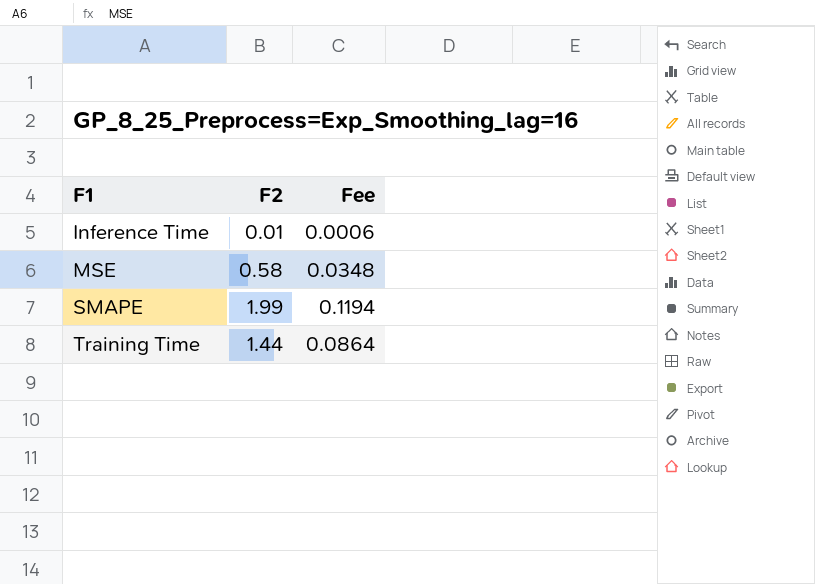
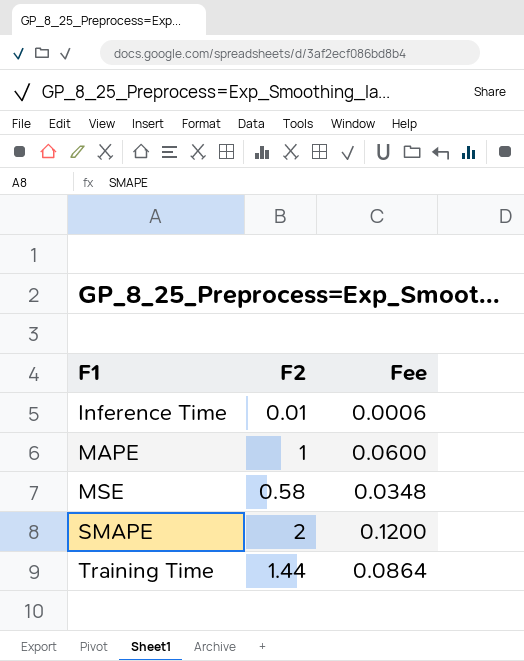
row MAPE: none -> 1 | 0.0600
SMAPE | F2: 1.99 -> 2
SMAPE | Fee: 0.1194 -> 0.1200

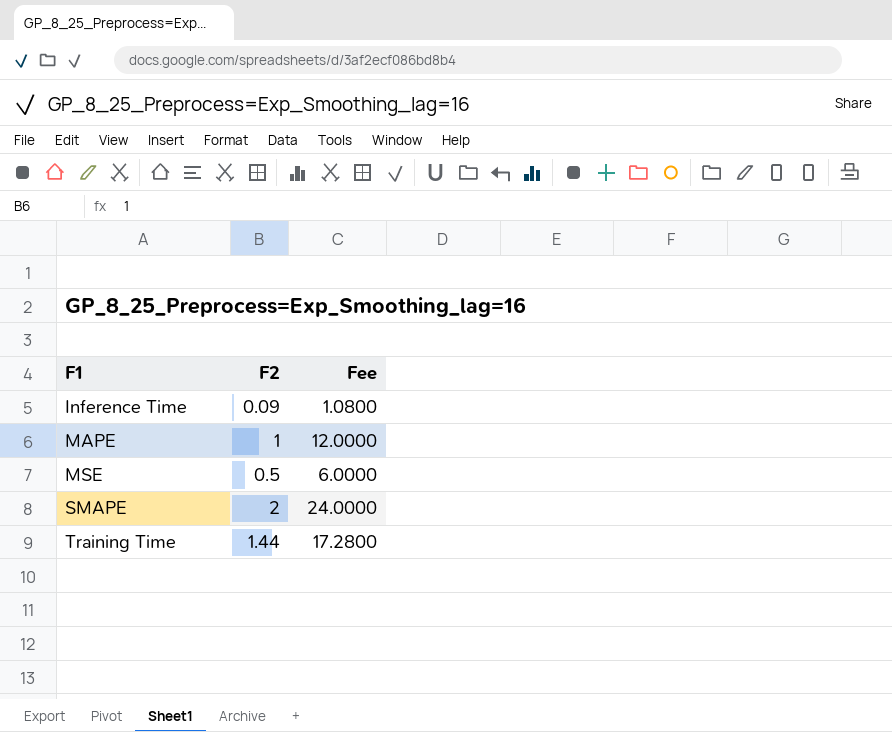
column Fee | formula: [F2] * 0.06 -> [F2] * 12
Inference Time | F2: 0.01 -> 0.09
MSE | F2: 0.58 -> 0.5

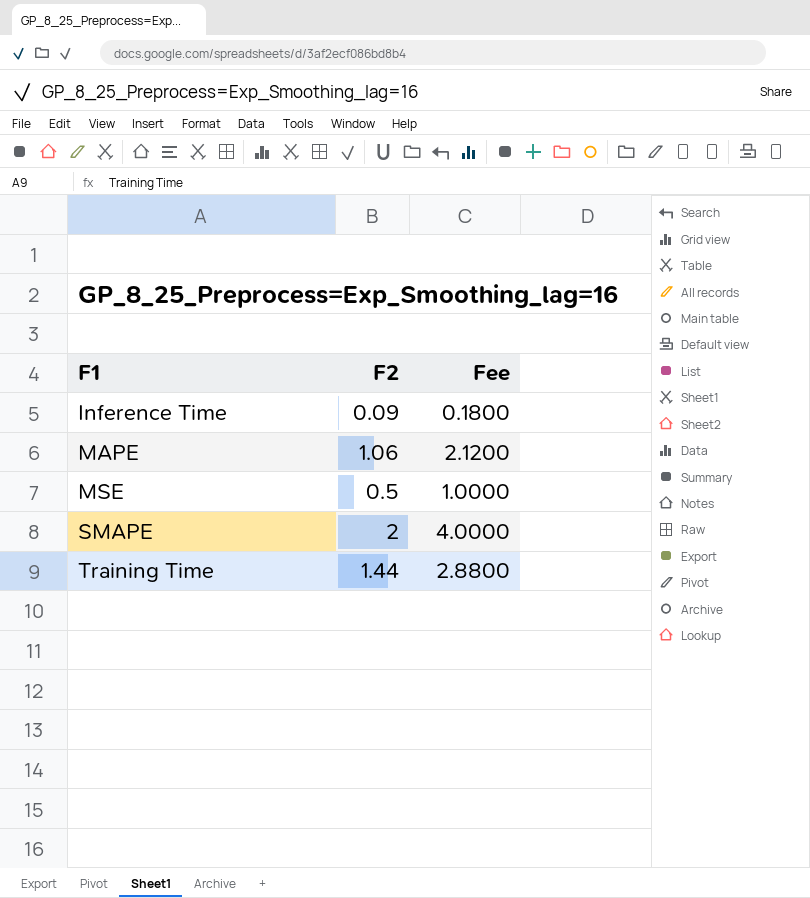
column Fee | formula: [F2] * 12 -> [F2] * 2
MAPE | F2: 1 -> 1.06

